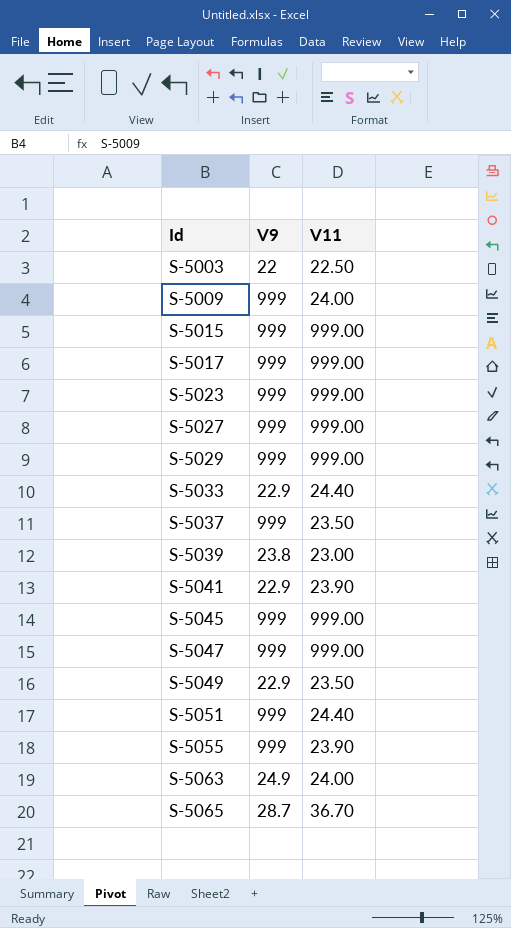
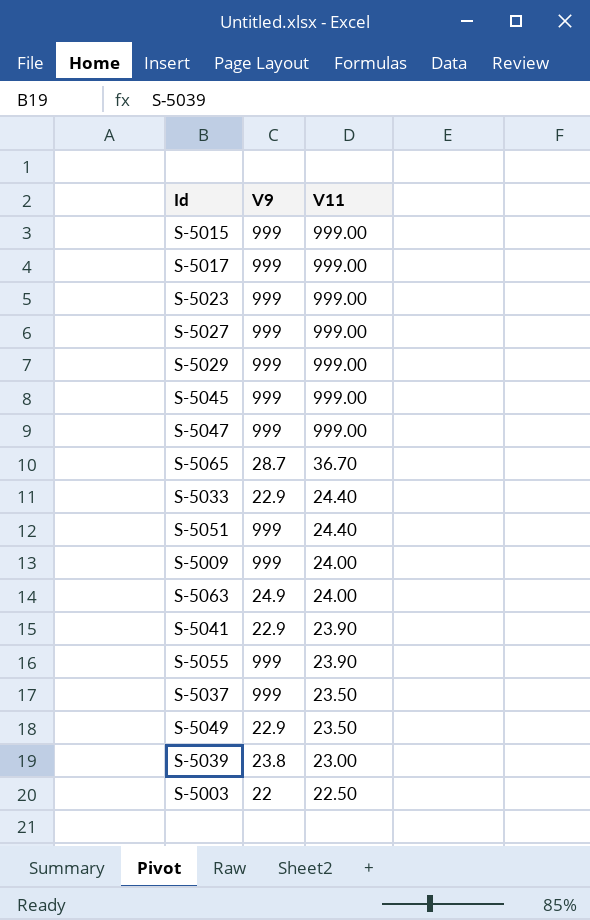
row order: Id ascending -> V11 descending

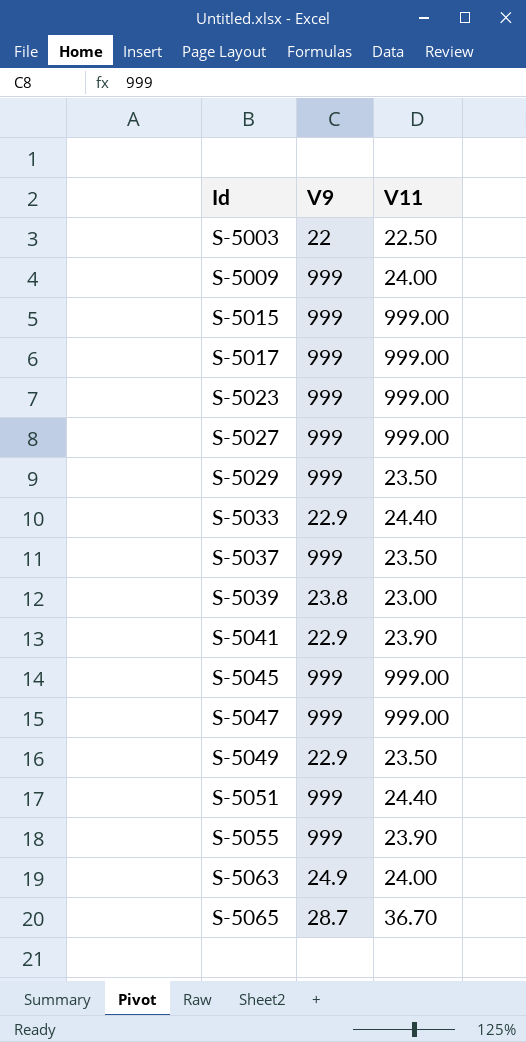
row order: V11 descending -> Id ascending
S-5029 | V11: 999.00 -> 23.50

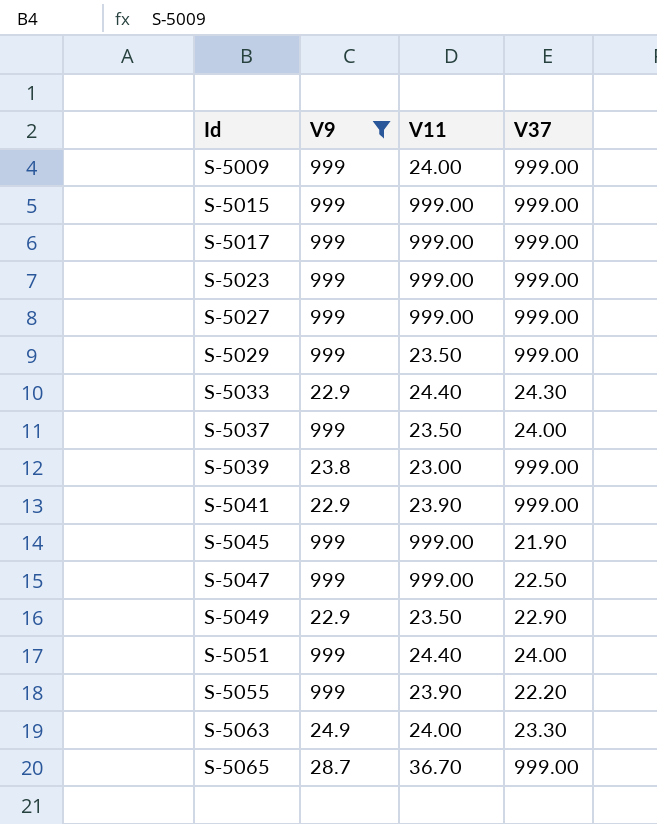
filter: none -> V9 != 22
column V37 | position: none -> 4

